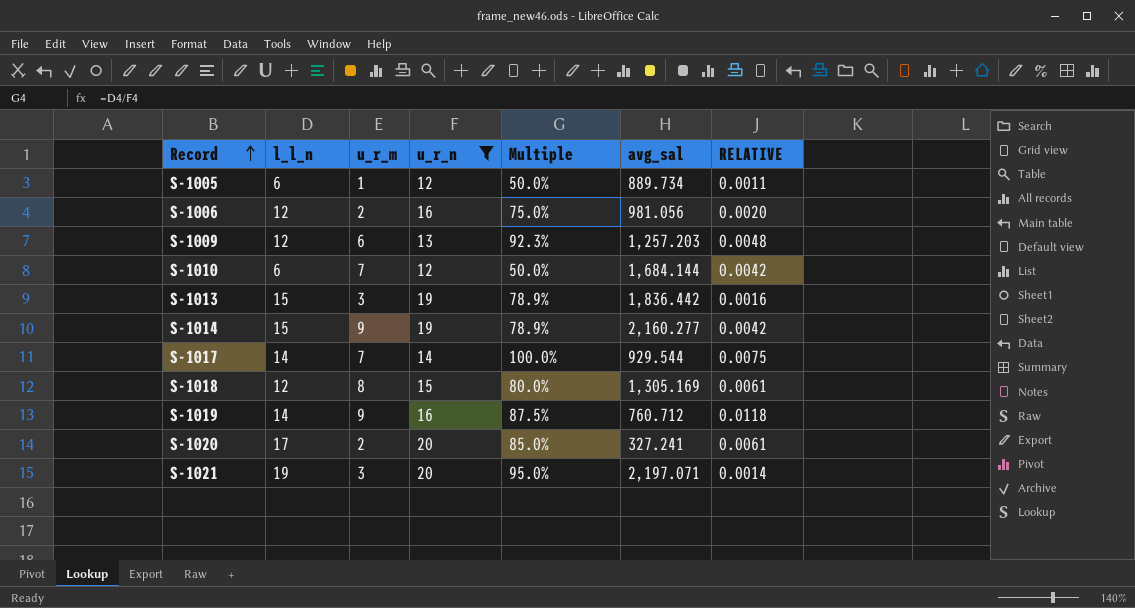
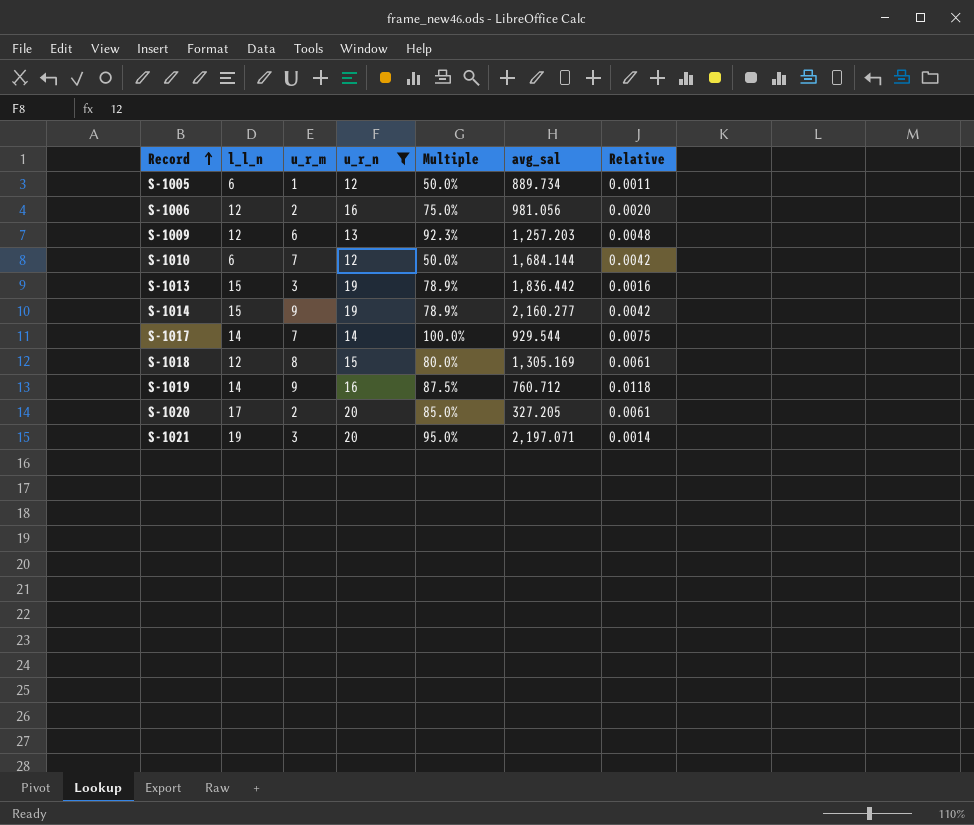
column name: RELATIVE -> Relative
S-1020 | avg_sal: 327.241 -> 327.205

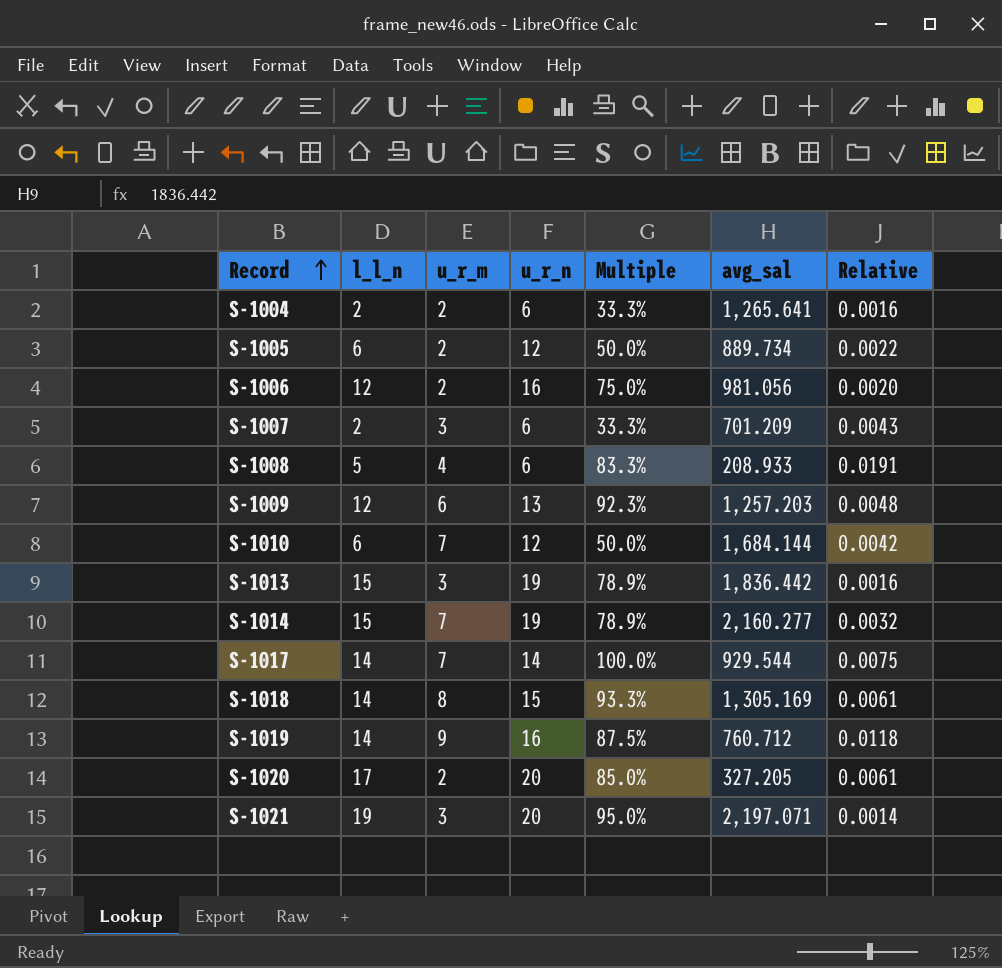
filter: u_r_n != 6 -> none
S-1005 | u_r_m: 1 -> 2
S-1005 | Relative: 0.0011 -> 0.0022
S-1014 | u_r_m: 9 -> 7
S-1014 | Relative: 0.0042 -> 0.0032
S-1018 | l_l_n: 12 -> 14
S-1018 | Multiple: 80.0% -> 93.3%

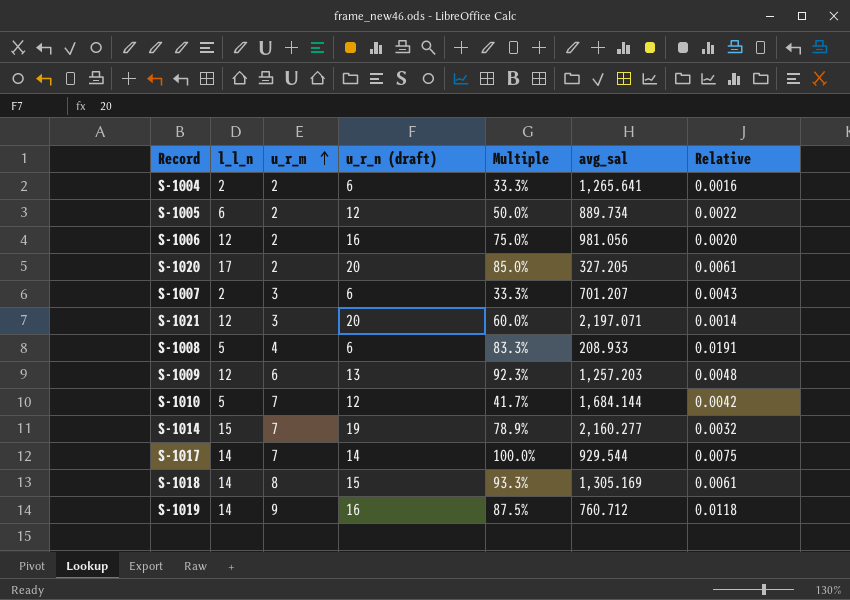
row order: Record ascending -> u_r_m ascending
column name: u_r_n -> u_r_n (draft)
row S-1013: 15 | 3 | 19 | 78.9% | 1,836.442 | 0.0016 -> none
S-1007 | avg_sal: 701.209 -> 701.207
S-1021 | l_l_n: 19 -> 12
S-1021 | Multiple: 95.0% -> 60.0%
S-1010 | l_l_n: 6 -> 5
S-1010 | Multiple: 50.0% -> 41.7%

